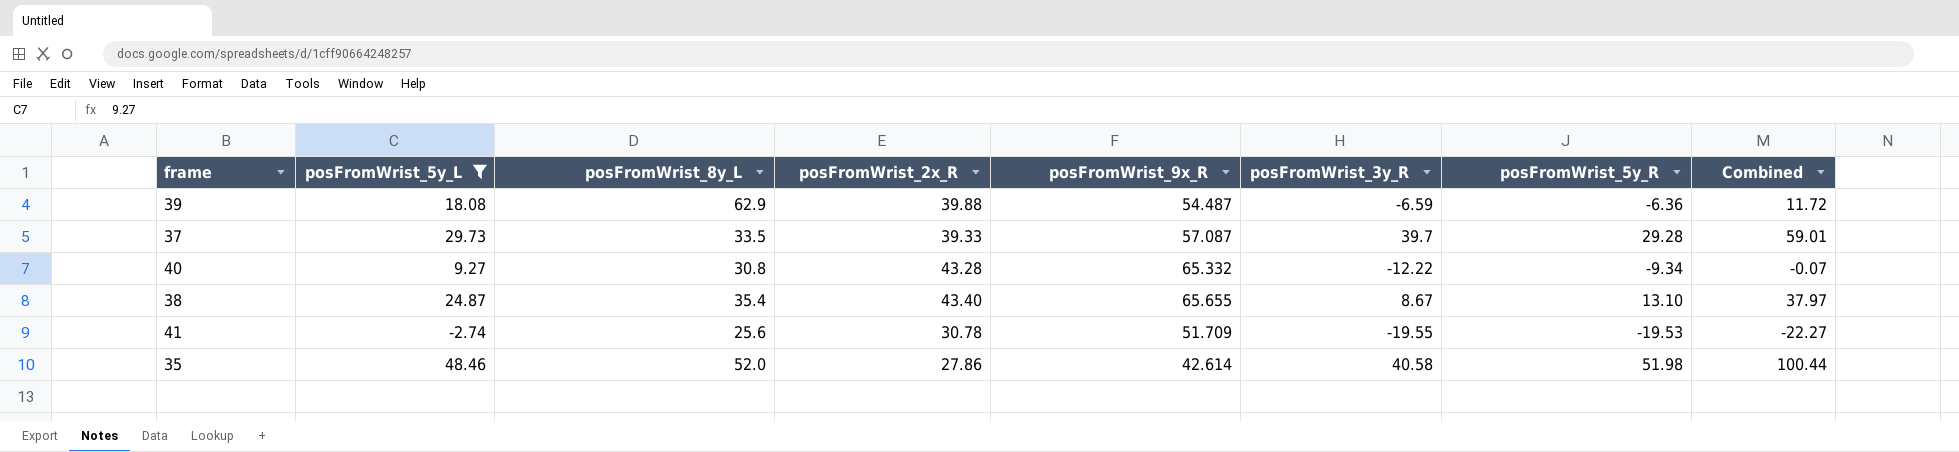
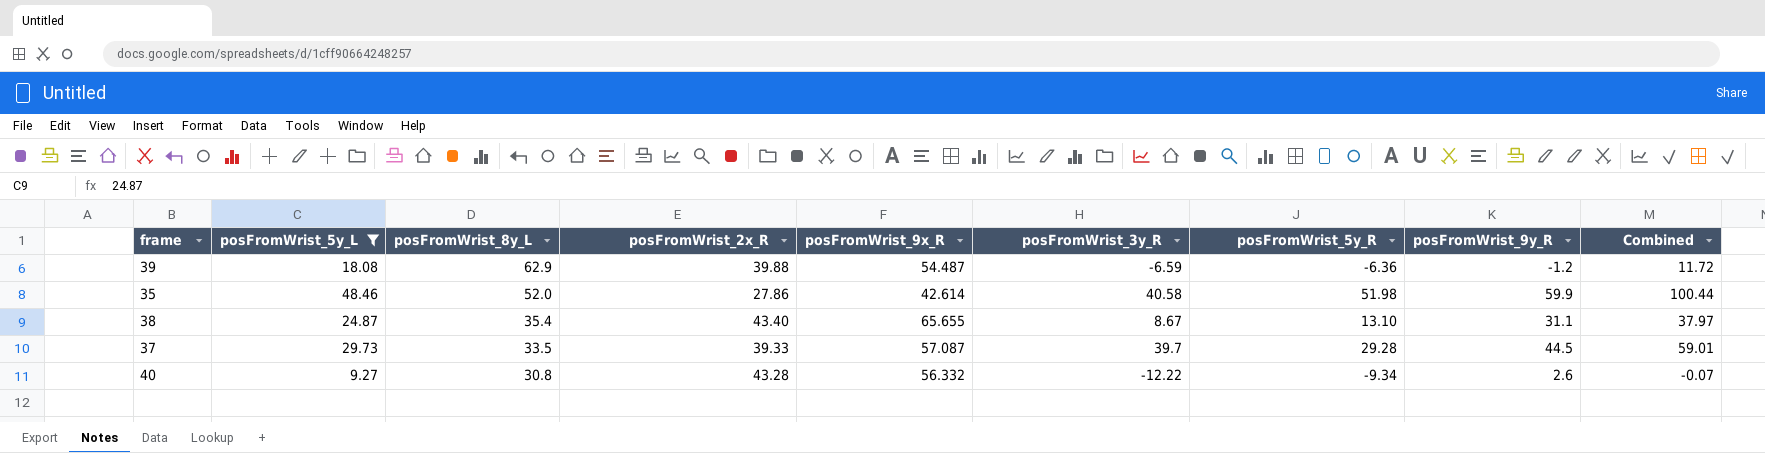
row order: none -> posFromWrist_8y_L descending
column posFromWrist_9y_R | position: none -> 8
row 41: -2.74 | 25.6 | 30.78 | 51.709 | -19.55 | -19.53 | -22.27 -> none
40 | posFromWrist_9x_R: 65.332 -> 56.332

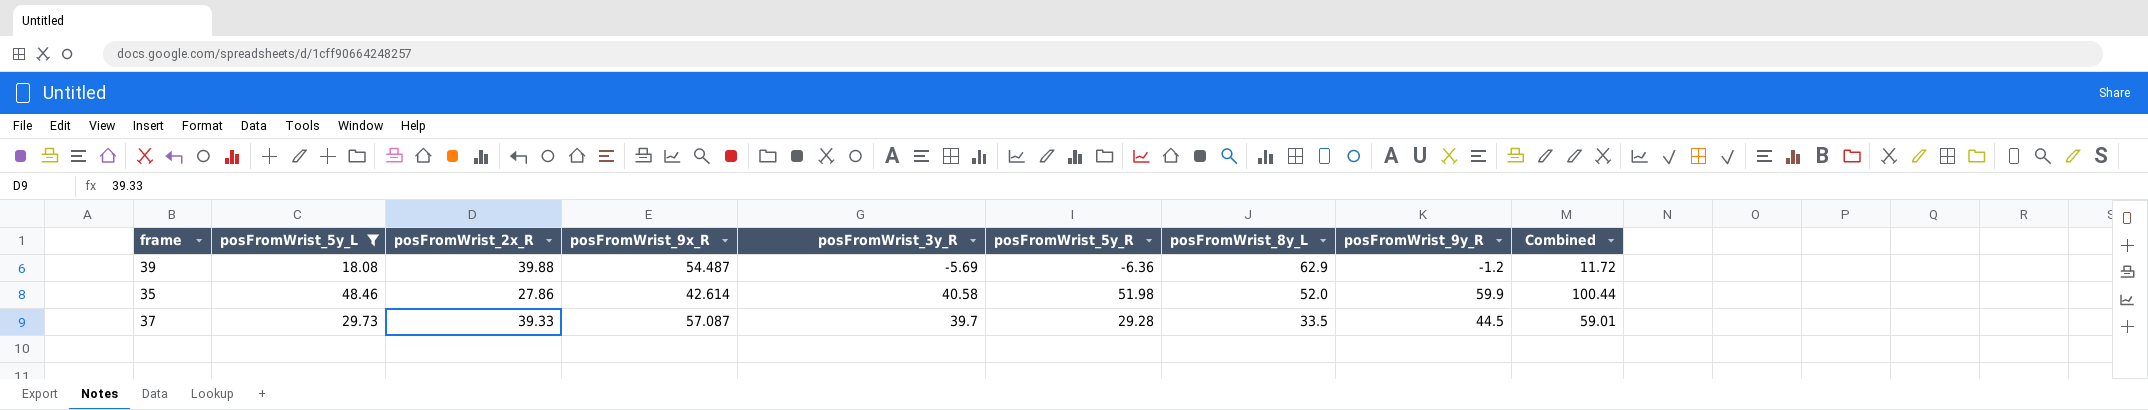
column posFromWrist_8y_L | position: 3 -> 7
row 38: 24.87 | 35.4 | 43.40 | 65.655 | 8.67 | 13.10 | 31.1 | 37.97 -> none
row 40: 9.27 | 30.8 | 43.28 | 56.332 | -12.22 | -9.34 | 2.6 | -0.07 -> none
39 | posFromWrist_3y_R: -6.59 -> -5.69

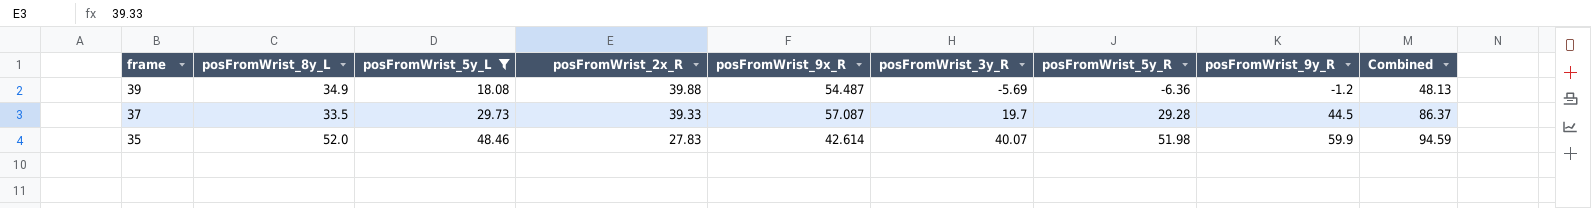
row order: posFromWrist_8y_L descending -> frame descending
column posFromWrist_8y_L | position: 7 -> 2
column Combined | formula: [posFromWrist_5y_L] + [posFromWrist_5y_R] -> [posFromWrist_9x_R] + [posFromWrist_5y_R]
39 | posFromWrist_8y_L: 62.9 -> 34.9
37 | posFromWrist_3y_R: 39.7 -> 19.7
35 | posFromWrist_2x_R: 27.86 -> 27.83
35 | posFromWrist_3y_R: 40.58 -> 40.07

